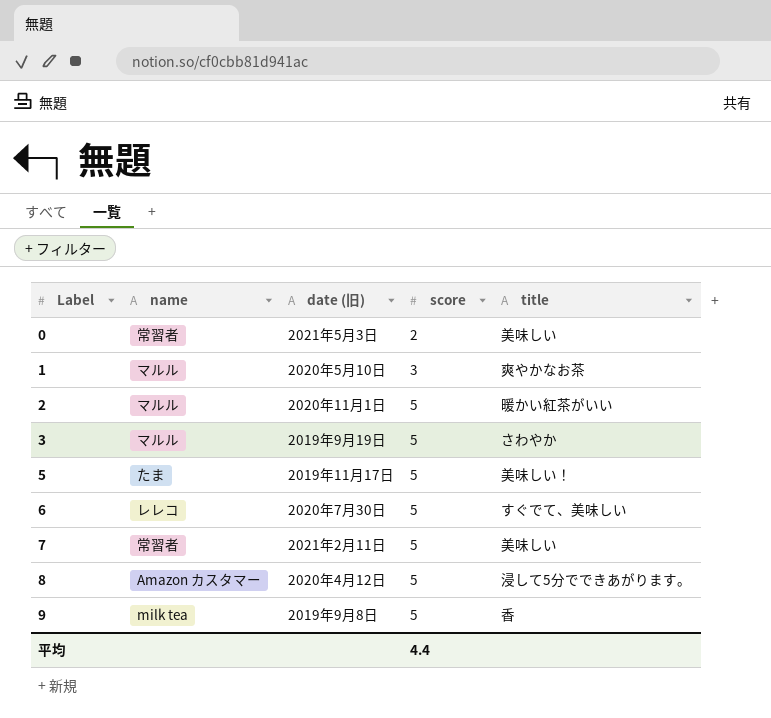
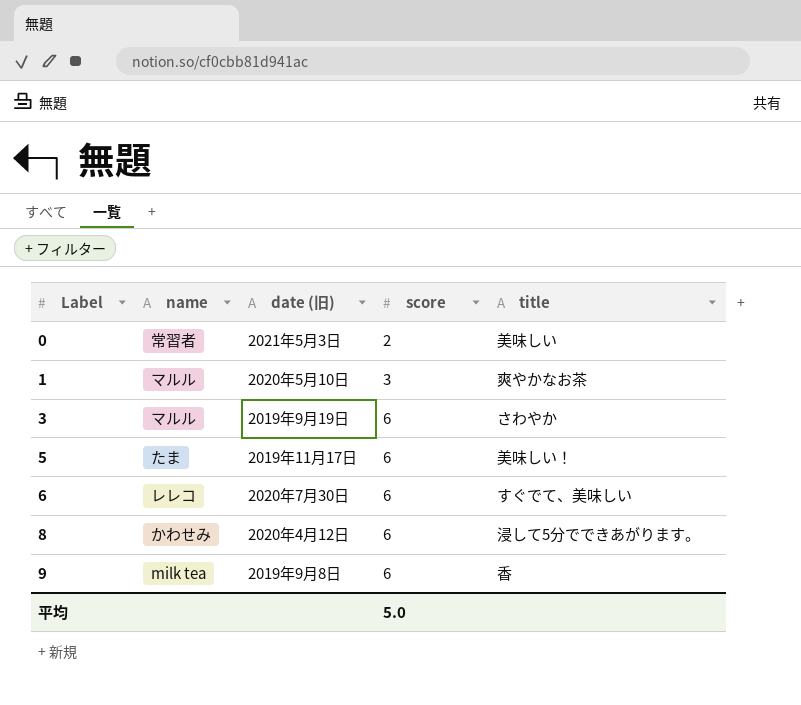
row 2: マルル | 2020年11月1日 | 5 | 暖かい紅茶がいい -> none
row 7: 常習者 | 2021年2月11日 | 5 | 美味しい -> none
3 | score: 5 -> 6
5 | score: 5 -> 6
6 | score: 5 -> 6
8 | name: Amazon カスタマー -> かわせみ
8 | score: 5 -> 6
9 | score: 5 -> 6
平均 | score: 4.4 -> 5.0

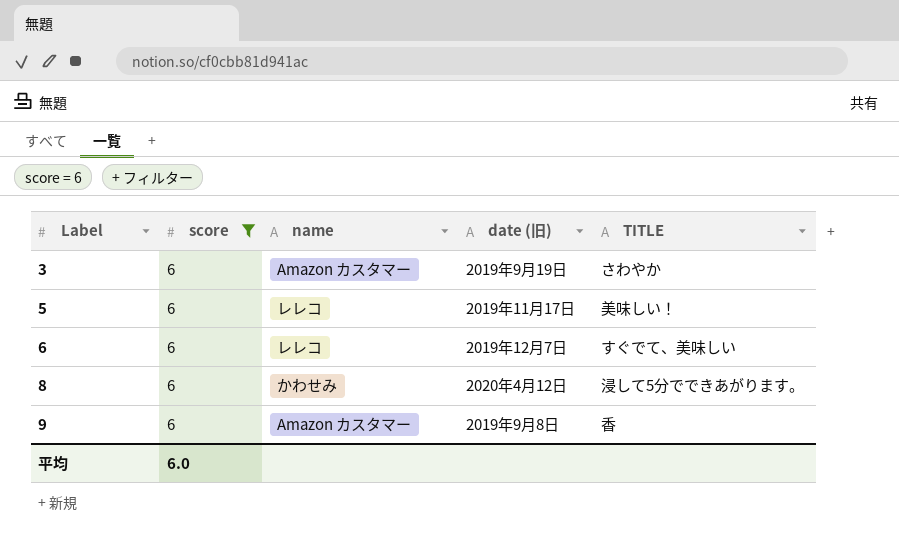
filter: none -> score = 6
column score | position: 4 -> 2
column name: title -> TITLE
3 | name: マルル -> Amazon カスタマー
5 | name: たま -> レレコ
6 | date (旧): 2020年7月30日 -> 2019年12月7日
9 | name: milk tea -> Amazon カスタマー
平均 | score: 5.0 -> 6.0

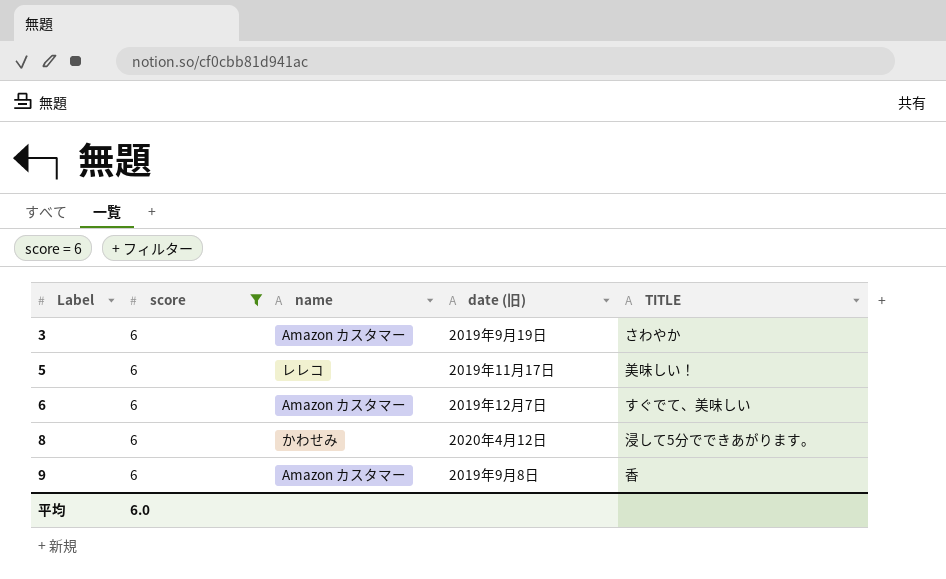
6 | name: レレコ -> Amazon カスタマー

